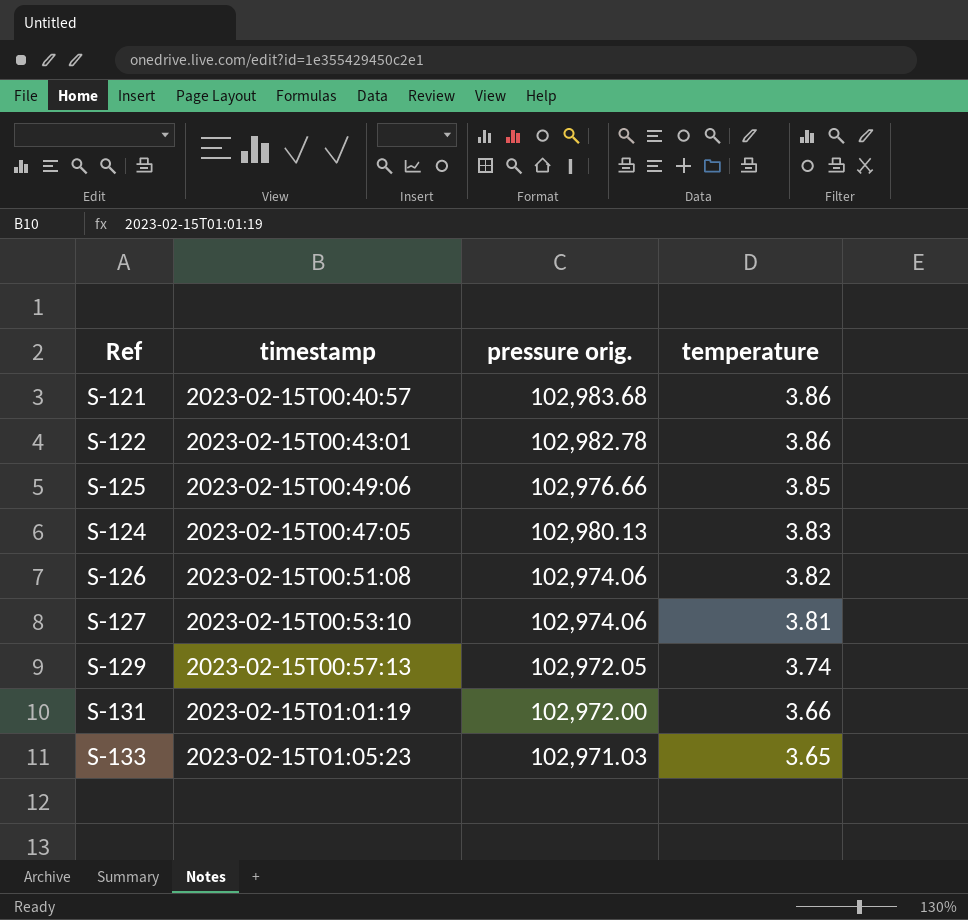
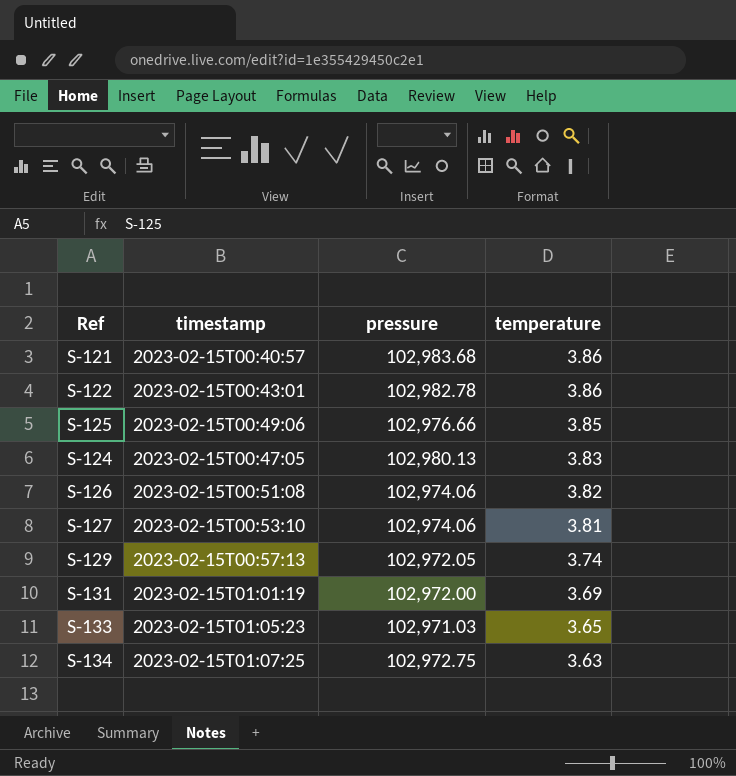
column name: pressure orig. -> pressure
S-131 | temperature: 3.66 -> 3.69
row S-134: none -> 2023-02-15T01:07:25 | 102,972.75 | 3.63

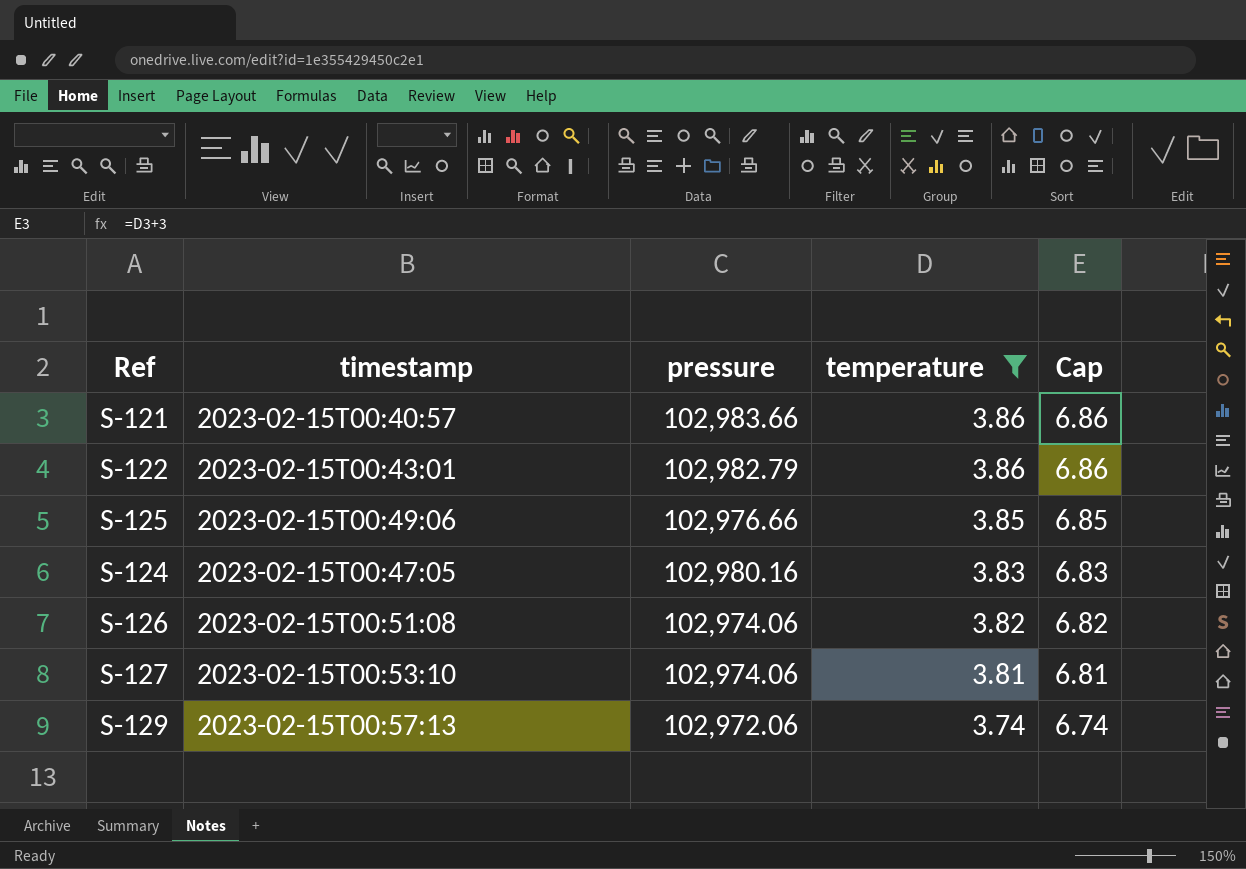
filter: none -> temperature >= 3.74
column Cap | formula: none -> [temperature] + 3
S-121 | pressure: 102,983.68 -> 102,983.66
S-122 | pressure: 102,982.78 -> 102,982.79
S-124 | pressure: 102,980.13 -> 102,980.16
S-129 | pressure: 102,972.05 -> 102,972.06

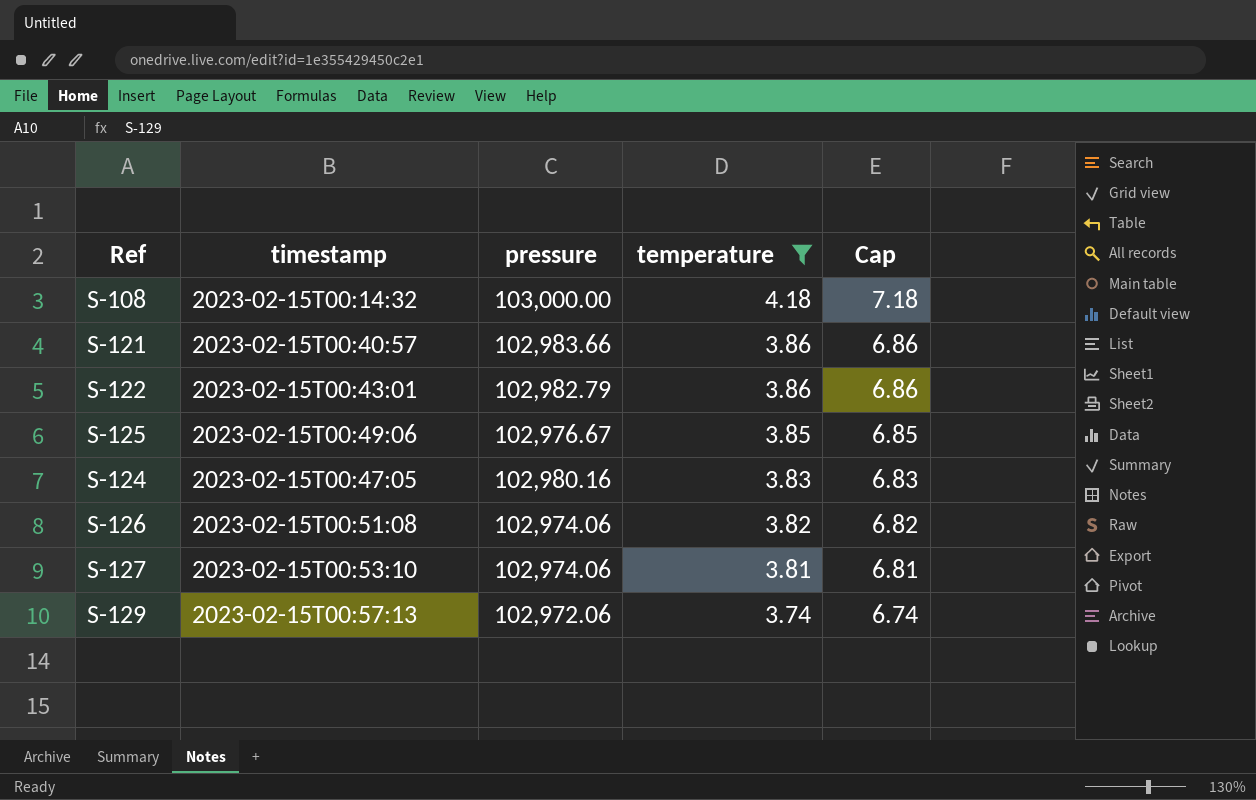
row S-108: none -> 2023-02-15T00:14:32 | 103,000.00 | 4.18 | 7.18
S-125 | pressure: 102,976.66 -> 102,976.67

